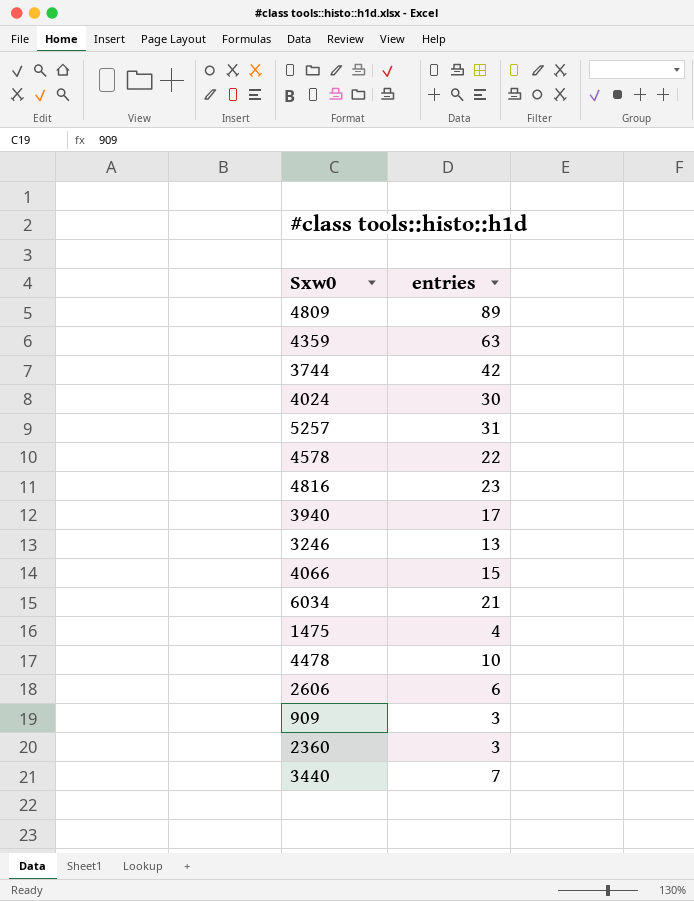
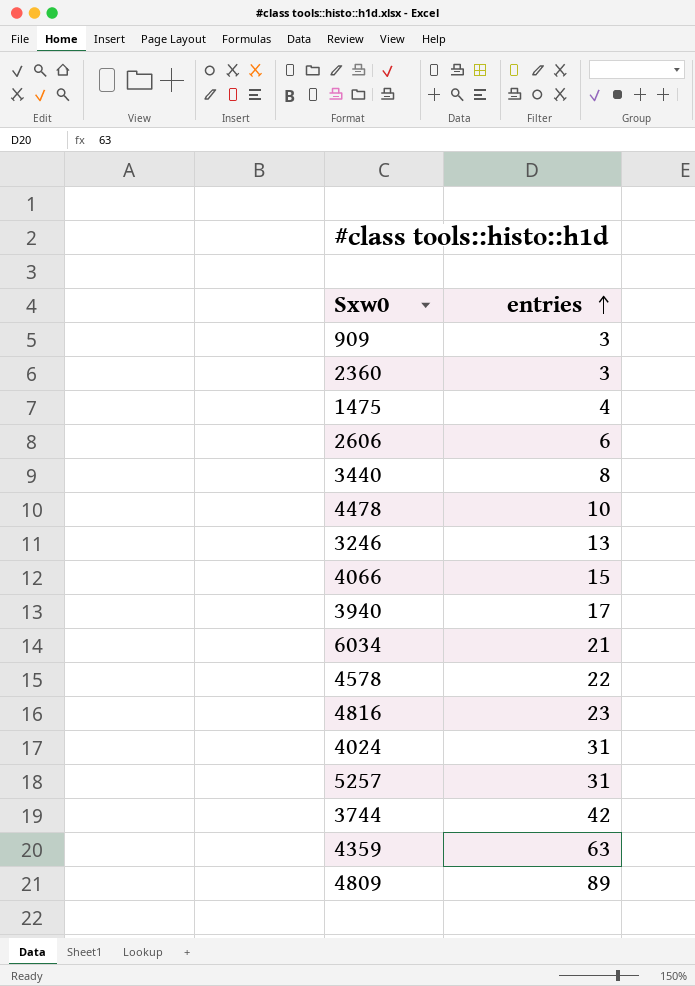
row order: none -> entries ascending
3440 | entries: 7 -> 8
4024 | entries: 30 -> 31

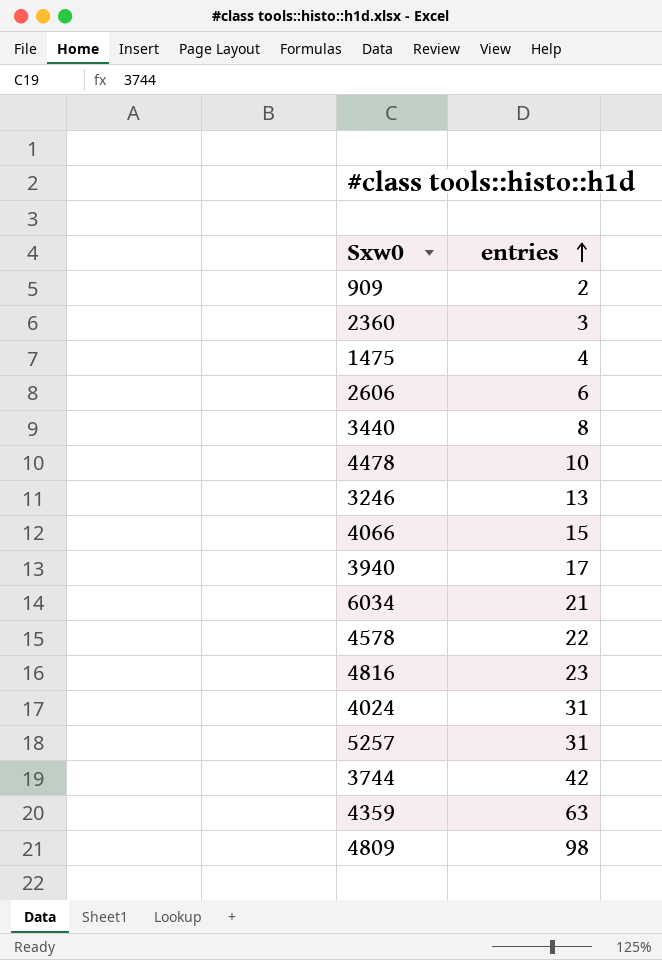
909 | entries: 3 -> 2
4809 | entries: 89 -> 98

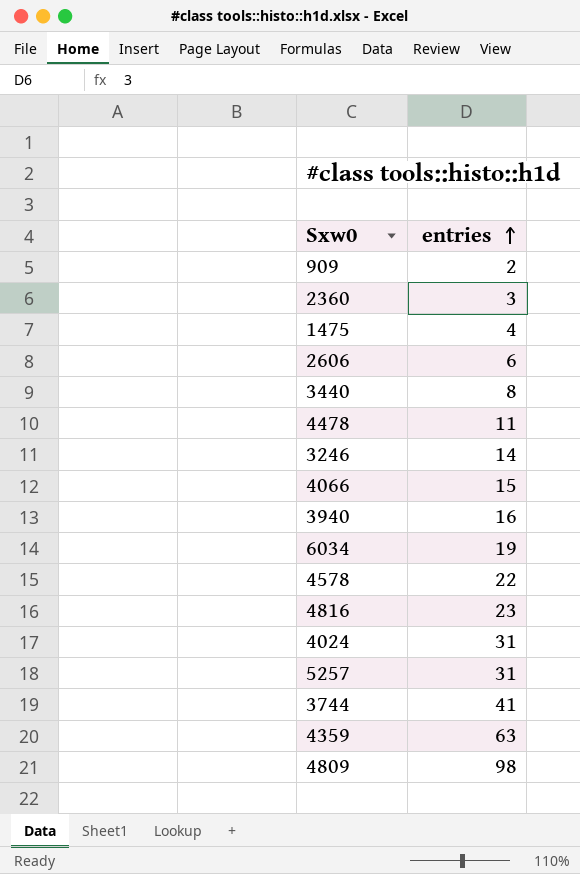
4478 | entries: 10 -> 11
3246 | entries: 13 -> 14
3940 | entries: 17 -> 16
6034 | entries: 21 -> 19
3744 | entries: 42 -> 41

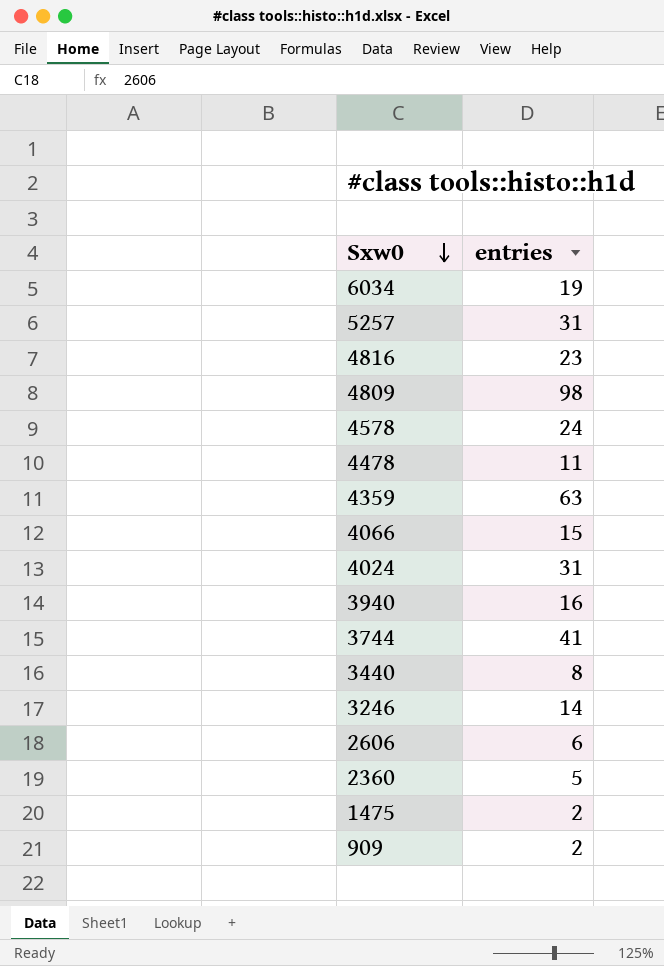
row order: entries ascending -> Sxw0 descending
4578 | entries: 22 -> 24
2360 | entries: 3 -> 5
1475 | entries: 4 -> 2

